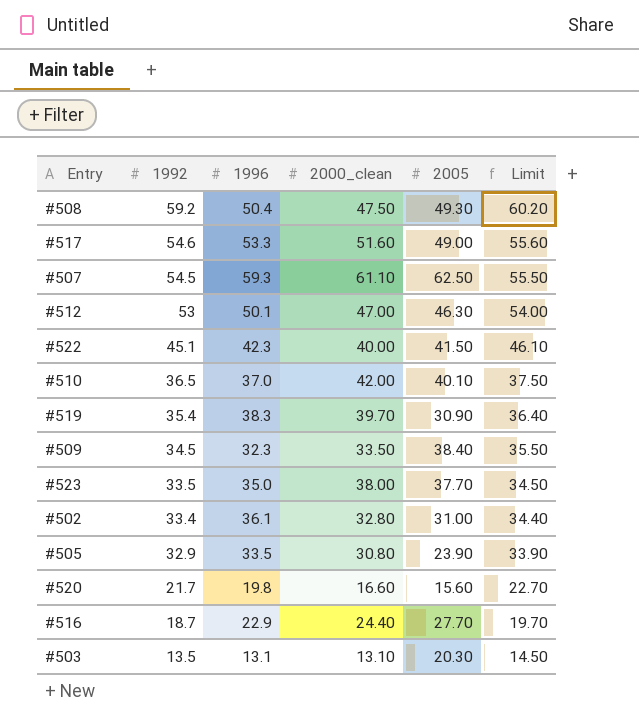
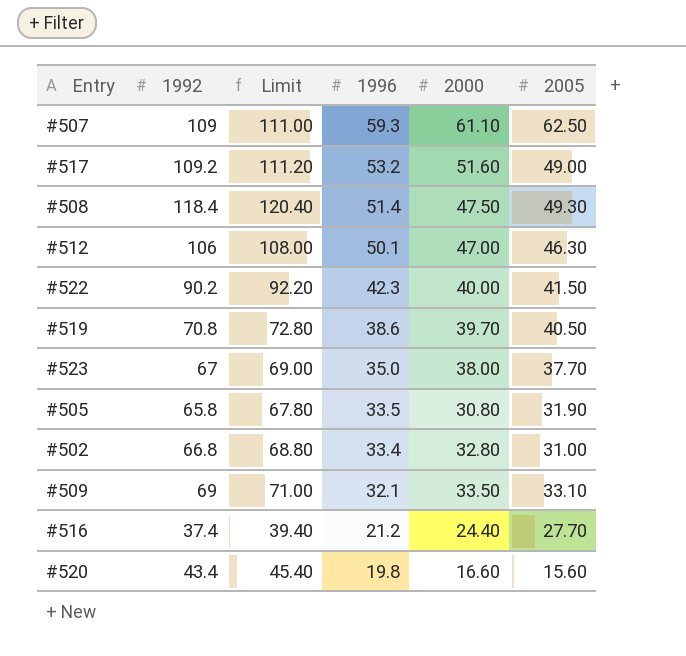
row order: 1992 descending -> 1996 descending
column Limit | formula: [1992] + 1 -> [1992] + 2
column Limit | position: 6 -> 3
column name: 2000_clean -> 2000
row #510: 36.5 | 37.0 | 42.00 | 40.10 | 37.50 -> none
row #503: 13.5 | 13.1 | 13.10 | 20.30 | 14.50 -> none
#507 | 1992: 54.5 -> 109
#517 | 1992: 54.6 -> 109.2
#517 | 1996: 53.3 -> 53.2
#508 | 1992: 59.2 -> 118.4
#508 | 1996: 50.4 -> 51.4
#512 | 1992: 53 -> 106
#522 | 1992: 45.1 -> 90.2
#519 | 1992: 35.4 -> 70.8
#519 | 1996: 38.3 -> 38.6
#519 | 2005: 30.90 -> 40.50
#523 | 1992: 33.5 -> 67
#505 | 1992: 32.9 -> 65.8
#505 | 2005: 23.90 -> 31.90
#502 | 1992: 33.4 -> 66.8
#502 | 1996: 36.1 -> 33.4
#509 | 1992: 34.5 -> 69
#509 | 1996: 32.3 -> 32.1
#509 | 2005: 38.40 -> 33.10
#516 | 1992: 18.7 -> 37.4
#516 | 1996: 22.9 -> 21.2
#520 | 1992: 21.7 -> 43.4

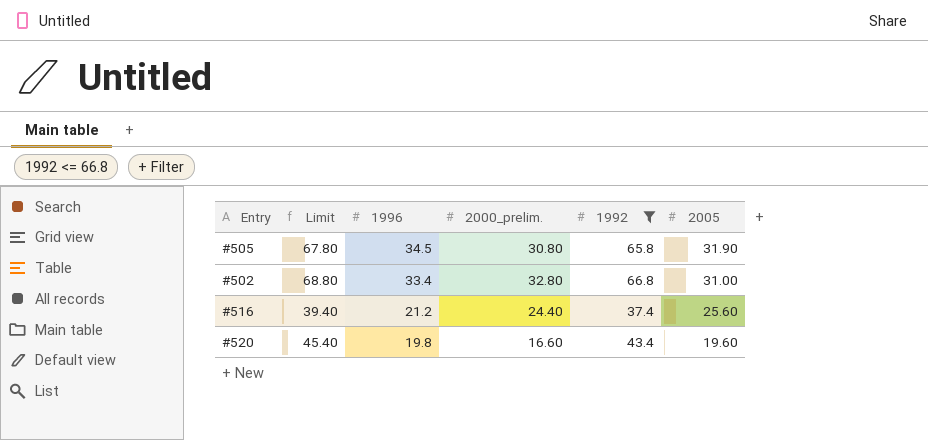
filter: none -> 1992 <= 66.8
column name: 2000 -> 2000_prelim.
column 1992 | position: 2 -> 5
#505 | 1996: 33.5 -> 34.5
#516 | 2005: 27.70 -> 25.60
#520 | 2005: 15.60 -> 19.60

